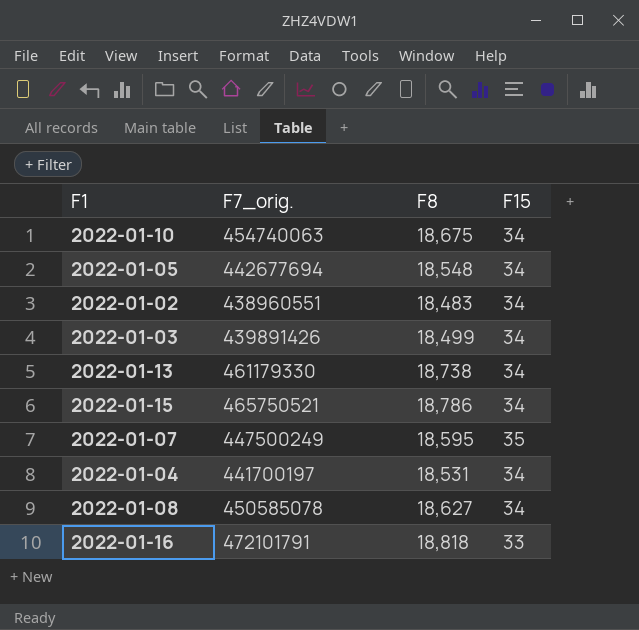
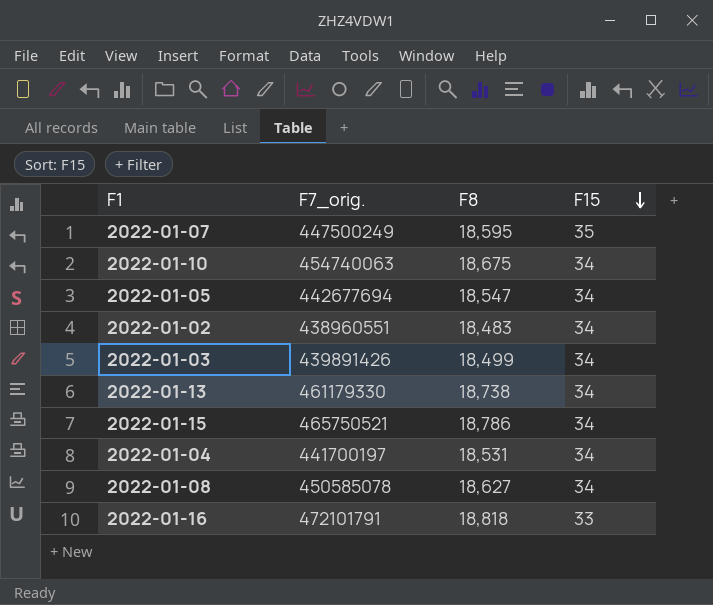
row order: none -> F15 descending
2022-01-05 | F8: 18,548 -> 18,547

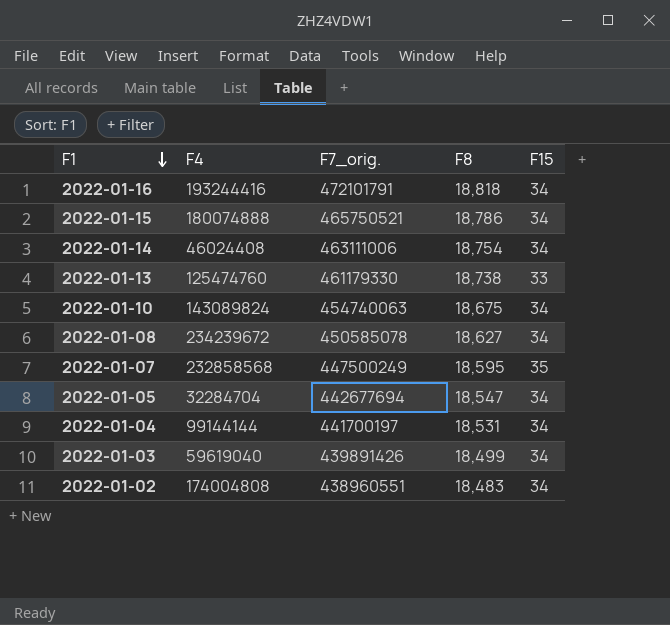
row order: F15 descending -> F1 descending
column F4 | position: none -> 2
2022-01-16 | F15: 33 -> 34
row 2022-01-14: none -> 46024408 | 463111006 | 18,754 | 34
2022-01-13 | F15: 34 -> 33

